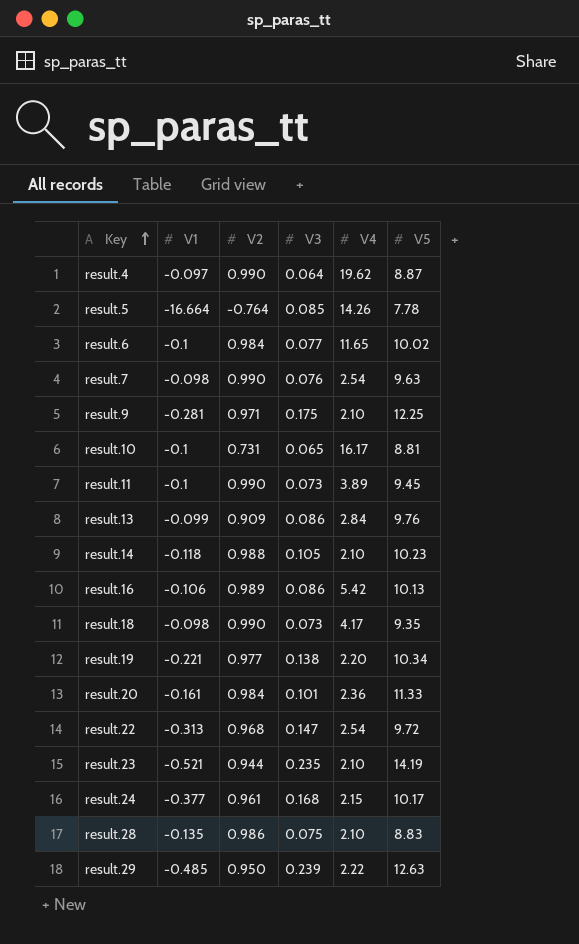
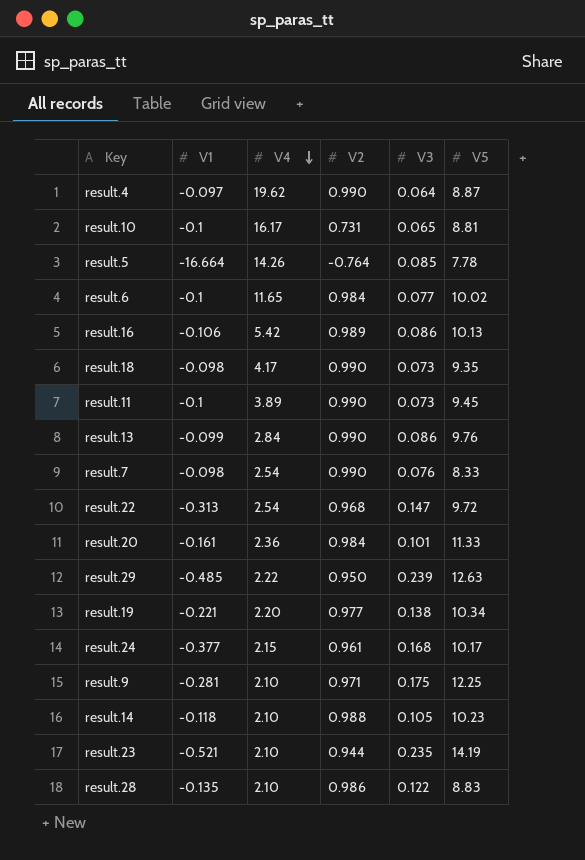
row order: Key ascending -> V4 descending
column V4 | position: 5 -> 3
result.13 | V2: 0.909 -> 0.990
result.7 | V5: 9.63 -> 8.33
result.28 | V3: 0.075 -> 0.122

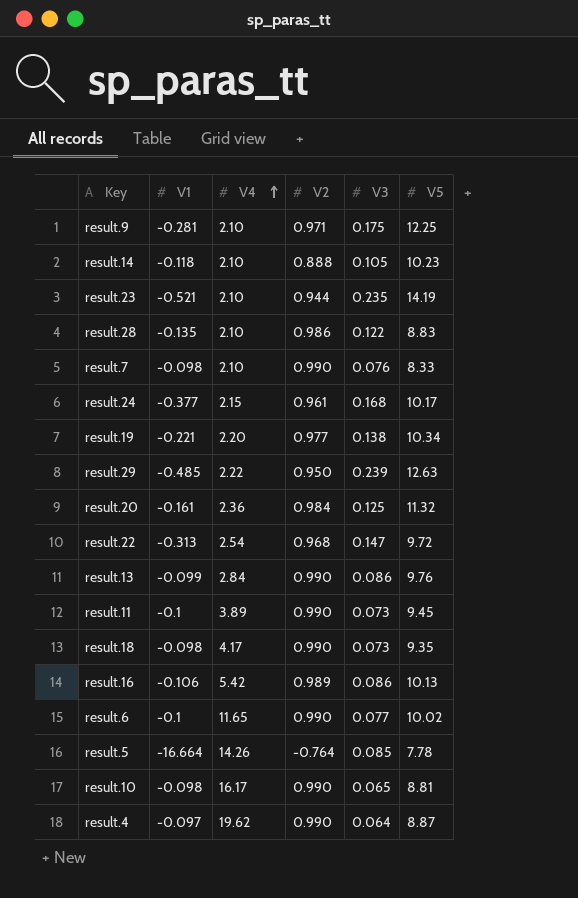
row order: V4 descending -> V4 ascending
result.14 | V2: 0.988 -> 0.888
result.7 | V4: 2.54 -> 2.10
result.20 | V3: 0.101 -> 0.125
result.20 | V5: 11.33 -> 11.32
result.6 | V2: 0.984 -> 0.990
result.10 | V1: -0.1 -> -0.098
result.10 | V2: 0.731 -> 0.990

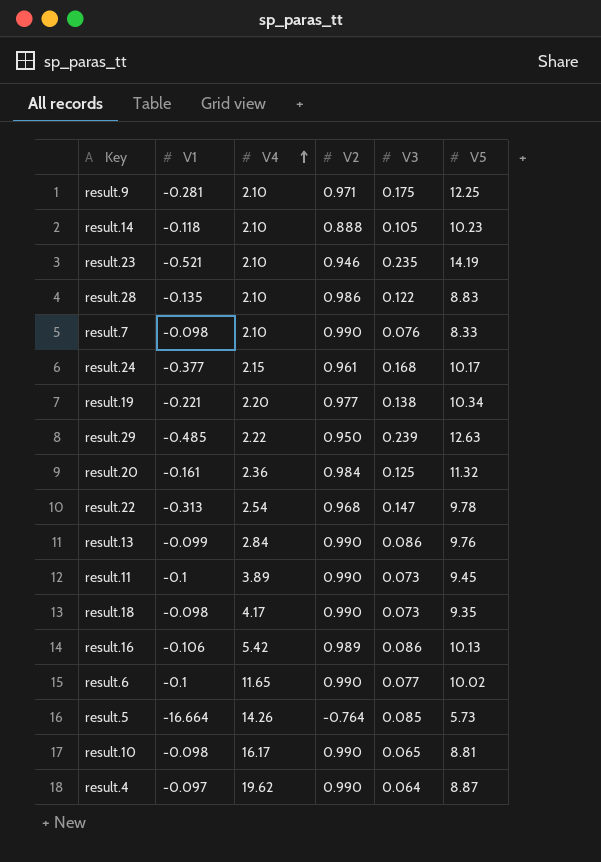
result.23 | V2: 0.944 -> 0.946
result.22 | V5: 9.72 -> 9.78
result.5 | V5: 7.78 -> 5.73

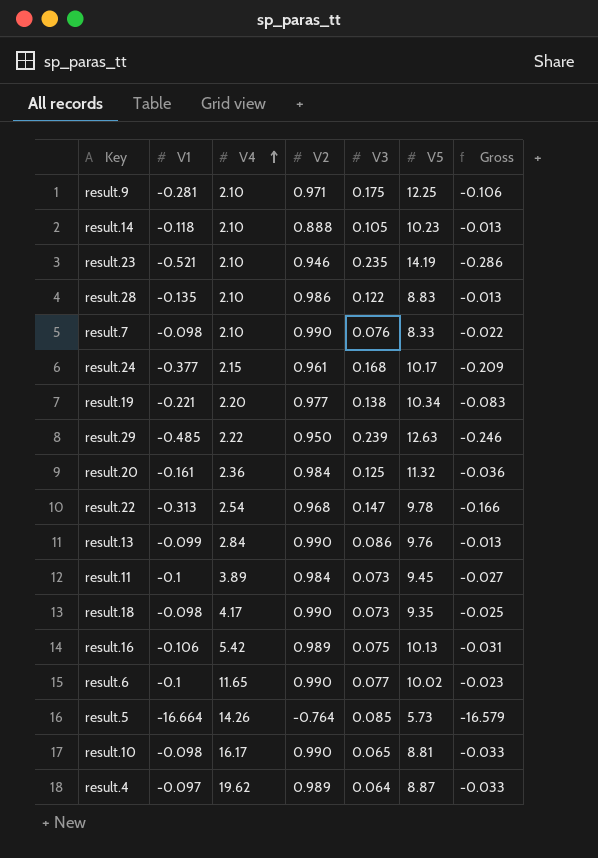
column Gross | formula: none -> [V1] + [V3]
result.11 | V2: 0.990 -> 0.984
result.16 | V3: 0.086 -> 0.075
result.4 | V2: 0.990 -> 0.989

